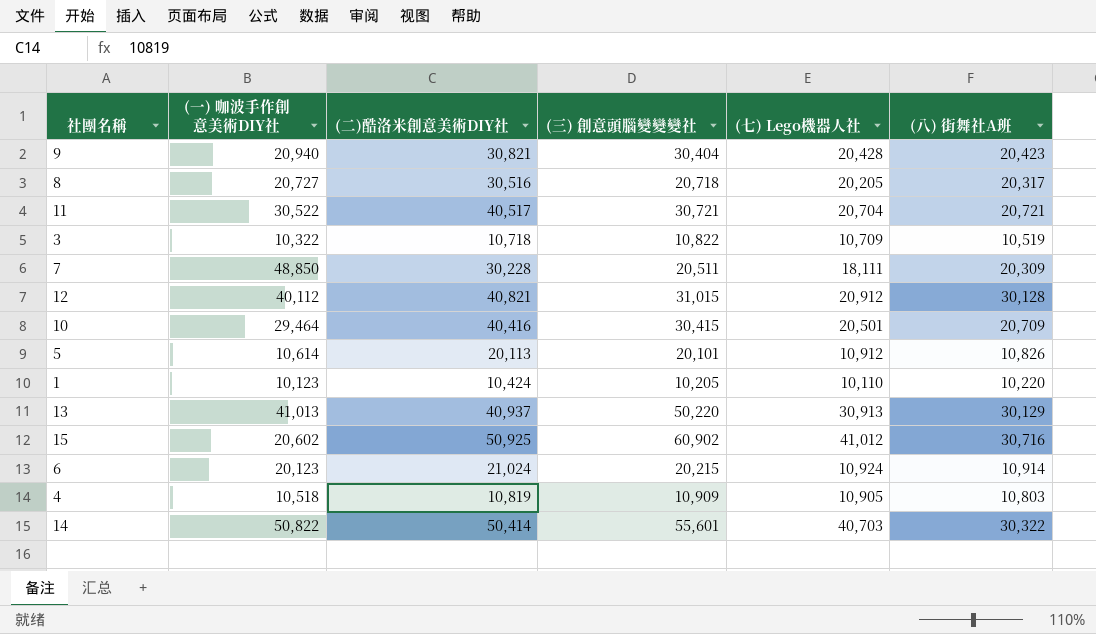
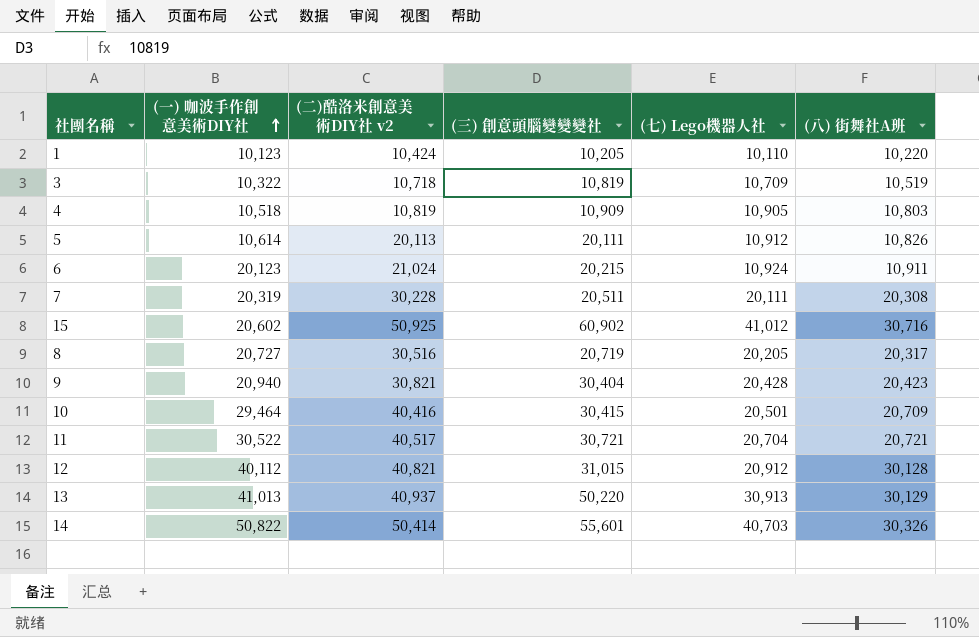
row order: none -> (一) 咖波手作創意美術DIY社 ascending
column name: (二)酷洛米創意美術DIY社 -> (二)酷洛米創意美術DIY社 v2
3 | (三) 創意頭腦變變變社: 10,822 -> 10,819
5 | (三) 創意頭腦變變變社: 20,101 -> 20,111
6 | (八) 街舞社A班: 10,914 -> 10,911
7 | (一) 咖波手作創意美術DIY社: 48,850 -> 20,319
7 | (七) Lego機器人社: 18,111 -> 20,111
7 | (八) 街舞社A班: 20,309 -> 20,308
8 | (三) 創意頭腦變變變社: 20,718 -> 20,719
14 | (八) 街舞社A班: 30,322 -> 30,326

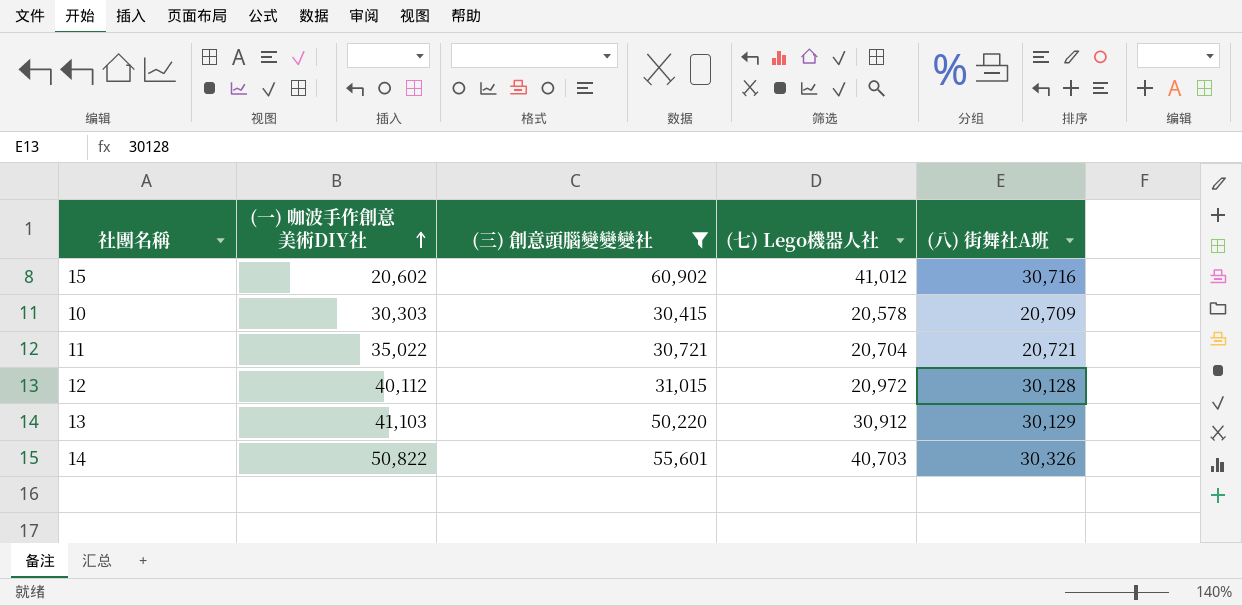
filter: none -> (三) 創意頭腦變變變社 >= 30,415
column (二)酷洛米創意美術DIY社 v2 | position: 3 -> none
10 | (一) 咖波手作創意美術DIY社: 29,464 -> 30,303
10 | (七) Lego機器人社: 20,501 -> 20,578
11 | (一) 咖波手作創意美術DIY社: 30,522 -> 35,022
12 | (七) Lego機器人社: 20,912 -> 20,972
13 | (一) 咖波手作創意美術DIY社: 41,013 -> 41,103
13 | (七) Lego機器人社: 30,913 -> 30,912

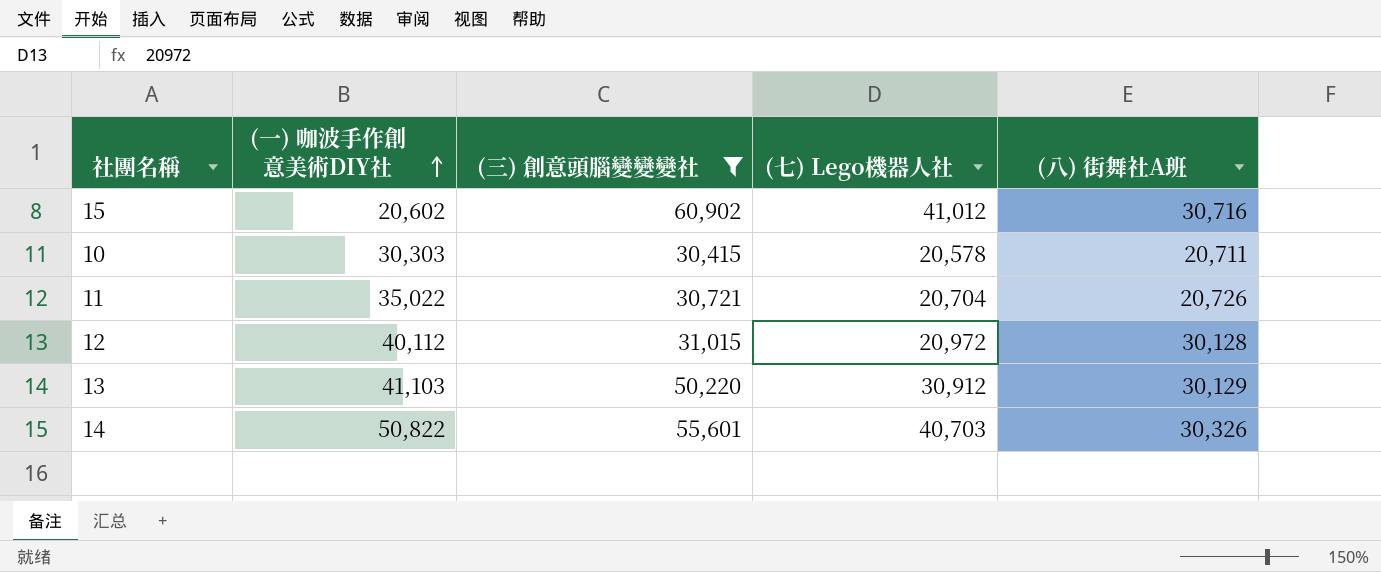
10 | (八) 街舞社A班: 20,709 -> 20,711
11 | (八) 街舞社A班: 20,721 -> 20,726

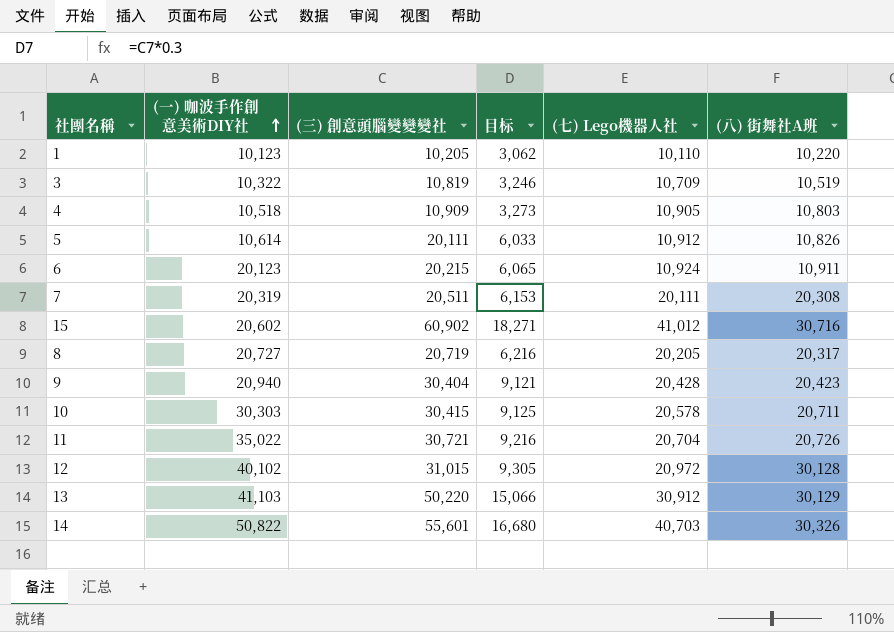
filter: (三) 創意頭腦變變變社 >= 30,415 -> none
column 目标 | formula: none -> [(三) 創意頭腦變變變社] * 0.3
12 | (一) 咖波手作創意美術DIY社: 40,112 -> 40,102

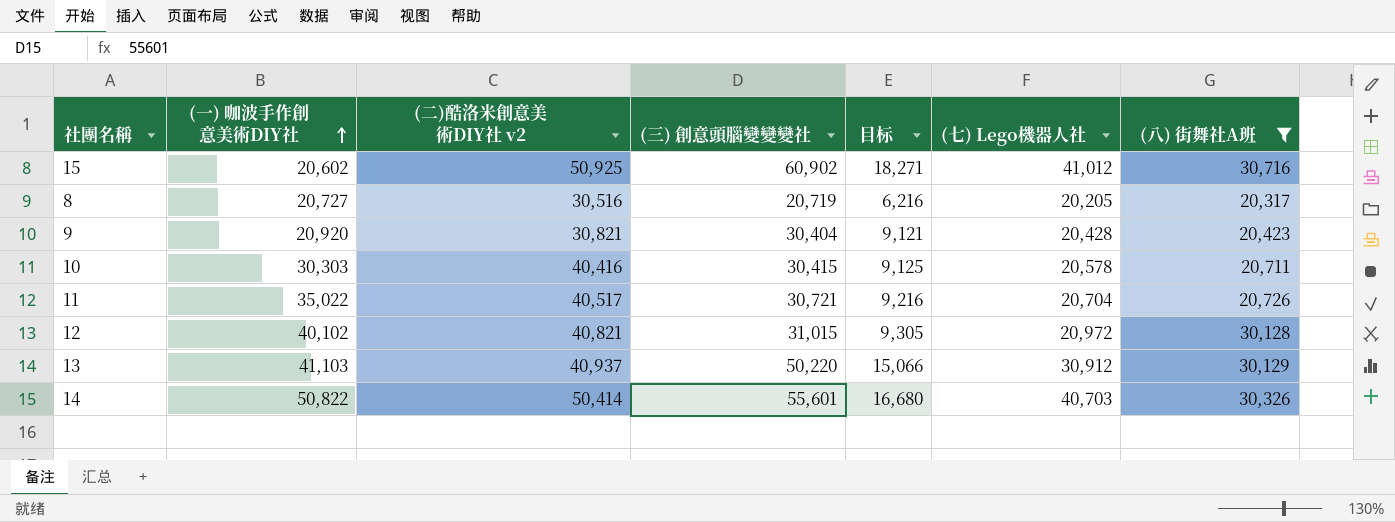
filter: none -> (八) 街舞社A班 >= 20,317
column (二)酷洛米創意美術DIY社 v2 | position: none -> 3
9 | (一) 咖波手作創意美術DIY社: 20,940 -> 20,920

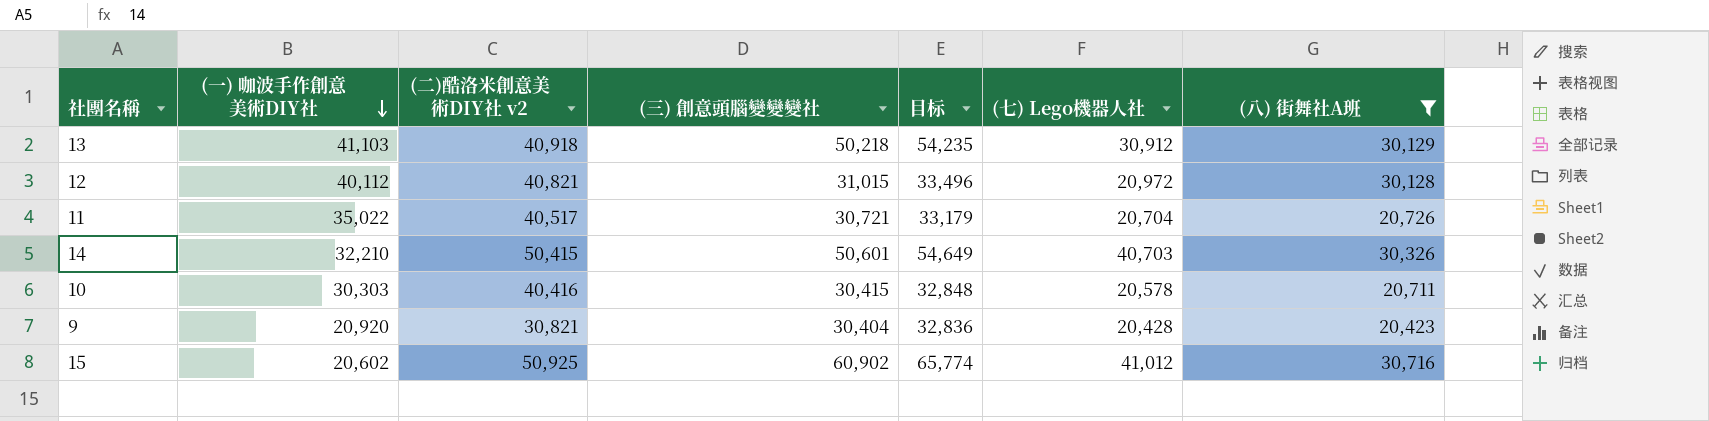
row order: (一) 咖波手作創意美術DIY社 ascending -> (一) 咖波手作創意美術DIY社 descending
column 目标 | formula: [(三) 創意頭腦變變變社] * 0.3 -> [(三) 創意頭腦變變變社] * 1.08
row 8: 20,727 | 30,516 | 20,719 | 6,216 | 20,205 | 20,317 -> none
13 | (二)酷洛米創意美術DIY社 v2: 40,937 -> 40,918
13 | (三) 創意頭腦變變變社: 50,220 -> 50,218
12 | (一) 咖波手作創意美術DIY社: 40,102 -> 40,112
14 | (一) 咖波手作創意美術DIY社: 50,822 -> 32,210
14 | (二)酷洛米創意美術DIY社 v2: 50,414 -> 50,415
14 | (三) 創意頭腦變變變社: 55,601 -> 50,601

